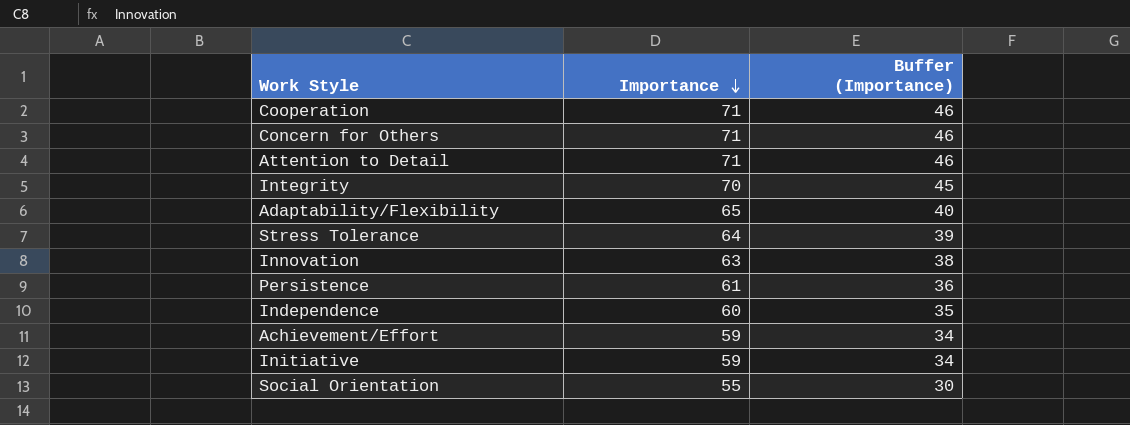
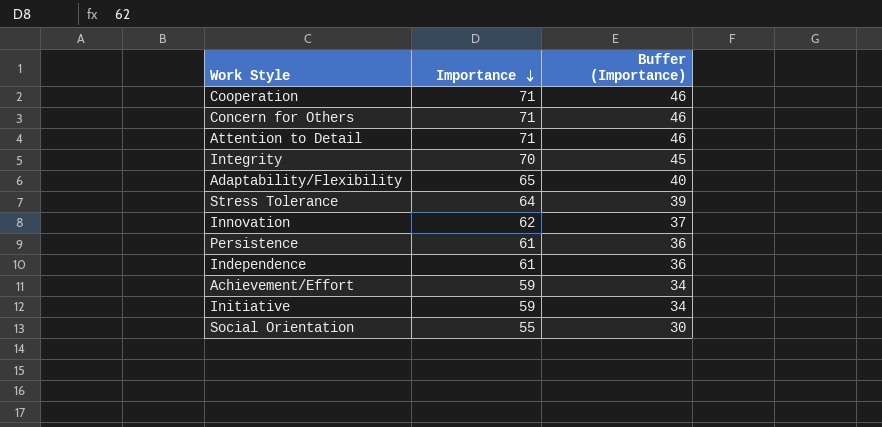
Innovation | Importance: 63 -> 62
Innovation | Buffer (Importance): 38 -> 37
Independence | Importance: 60 -> 61
Independence | Buffer (Importance): 35 -> 36

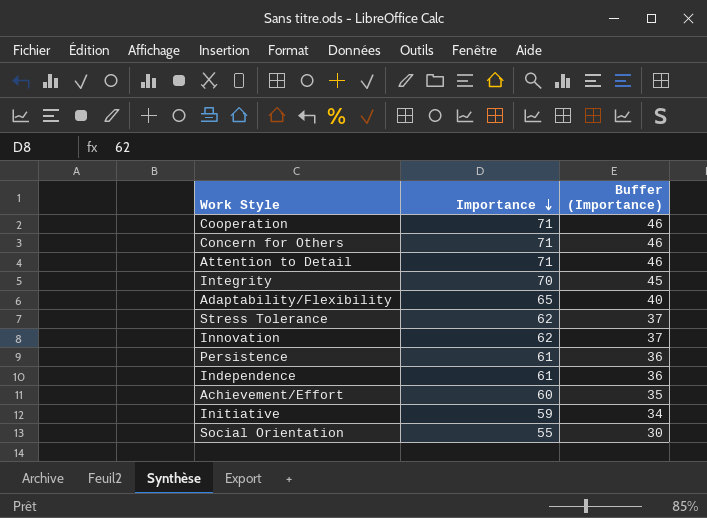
Stress Tolerance | Importance: 64 -> 62
Stress Tolerance | Buffer (Importance): 39 -> 37
Achievement/Effort | Importance: 59 -> 60
Achievement/Effort | Buffer (Importance): 34 -> 35

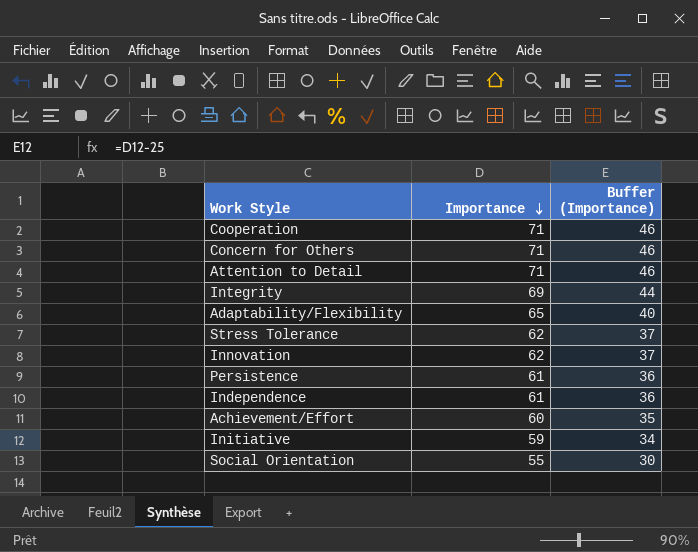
Integrity | Importance: 70 -> 69
Integrity | Buffer (Importance): 45 -> 44

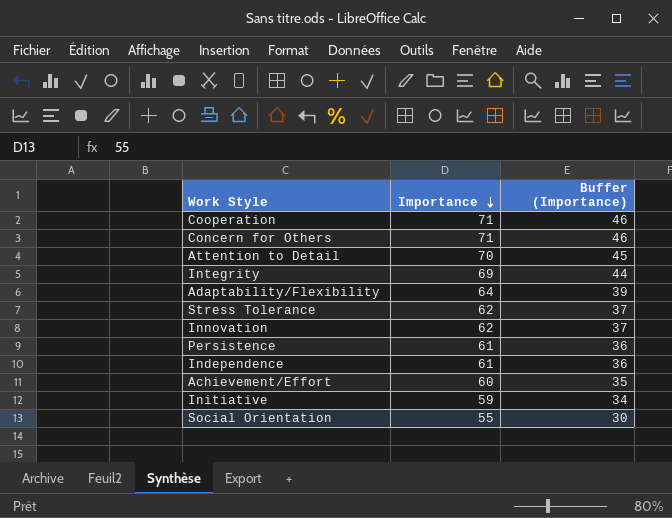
Attention to Detail | Importance: 71 -> 70
Attention to Detail | Buffer (Importance): 46 -> 45
Adaptability/Flexibility | Importance: 65 -> 64
Adaptability/Flexibility | Buffer (Importance): 40 -> 39

